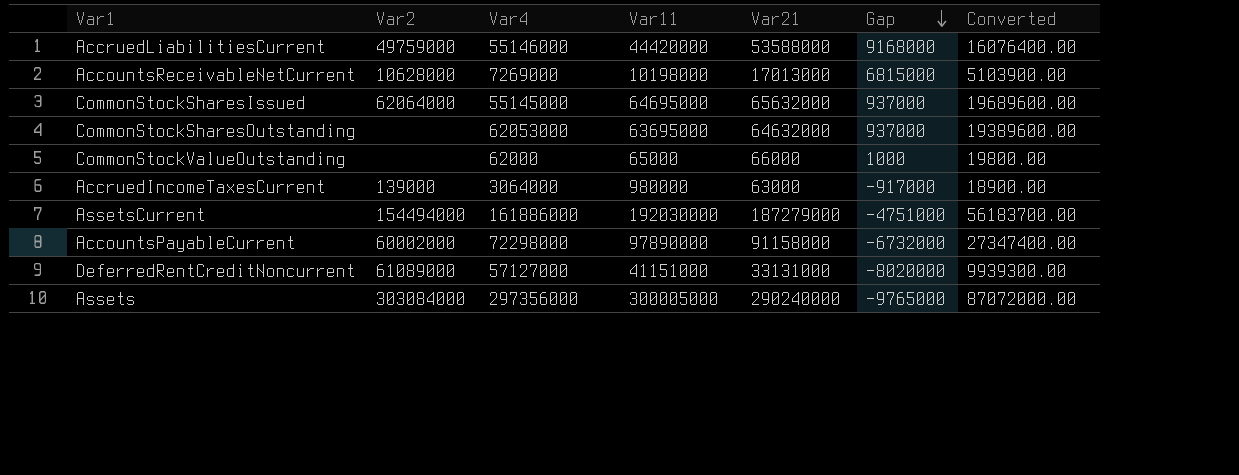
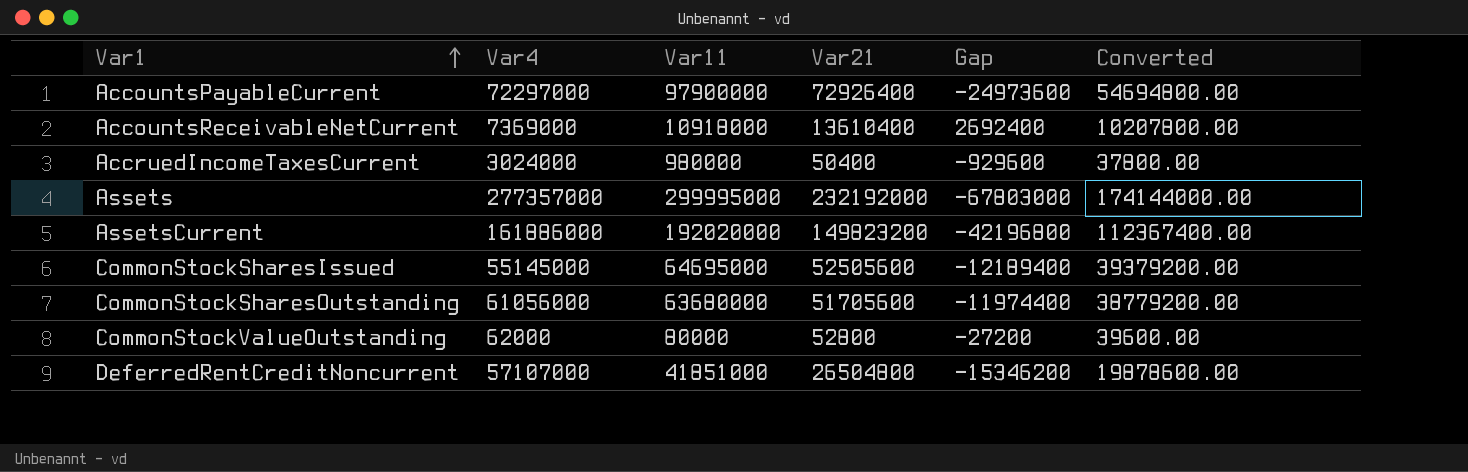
row order: Gap descending -> Var1 ascending
column Var2 | position: 2 -> none
column Converted | formula: [Var21] * 0.3 -> [Var21] * 0.75
row AccruedLiabilitiesCurrent: 49759000 | 55146000 | 44420000 | 53588000 | 9168000 | 16076400.00 -> none
AccountsPayableCurrent | Var4: 72298000 -> 72297000
AccountsPayableCurrent | Var11: 97890000 -> 97900000
AccountsPayableCurrent | Var21: 91158000 -> 72926400
AccountsPayableCurrent | Gap: -6732000 -> -24973600
AccountsReceivableNetCurrent | Var4: 7269000 -> 7369000
AccountsReceivableNetCurrent | Var11: 10198000 -> 10918000
AccountsReceivableNetCurrent | Var21: 17013000 -> 13610400
AccountsReceivableNetCurrent | Gap: 6815000 -> 2692400
AccruedIncomeTaxesCurrent | Var4: 3064000 -> 3024000
AccruedIncomeTaxesCurrent | Var21: 63000 -> 50400
AccruedIncomeTaxesCurrent | Gap: -917000 -> -929600
Assets | Var4: 297356000 -> 277357000
Assets | Var11: 300005000 -> 299995000
Assets | Var21: 290240000 -> 232192000
Assets | Gap: -9765000 -> -67803000
AssetsCurrent | Var11: 192030000 -> 192020000
AssetsCurrent | Var21: 187279000 -> 149823200
AssetsCurrent | Gap: -4751000 -> -42196800
CommonStockSharesIssued | Var21: 65632000 -> 52505600
CommonStockSharesIssued | Gap: 937000 -> -12189400
CommonStockSharesOutstanding | Var4: 62053000 -> 61056000
CommonStockSharesOutstanding | Var11: 63695000 -> 63680000
CommonStockSharesOutstanding | Var21: 64632000 -> 51705600
CommonStockSharesOutstanding | Gap: 937000 -> -11974400
CommonStockValueOutstanding | Var11: 65000 -> 80000
CommonStockValueOutstanding | Var21: 66000 -> 52800
CommonStockValueOutstanding | Gap: 1000 -> -27200
DeferredRentCreditNoncurrent | Var4: 57127000 -> 57107000
DeferredRentCreditNoncurrent | Var11: 41151000 -> 41851000
DeferredRentCreditNoncurrent | Var21: 33131000 -> 26504800
DeferredRentCreditNoncurrent | Gap: -8020000 -> -15346200

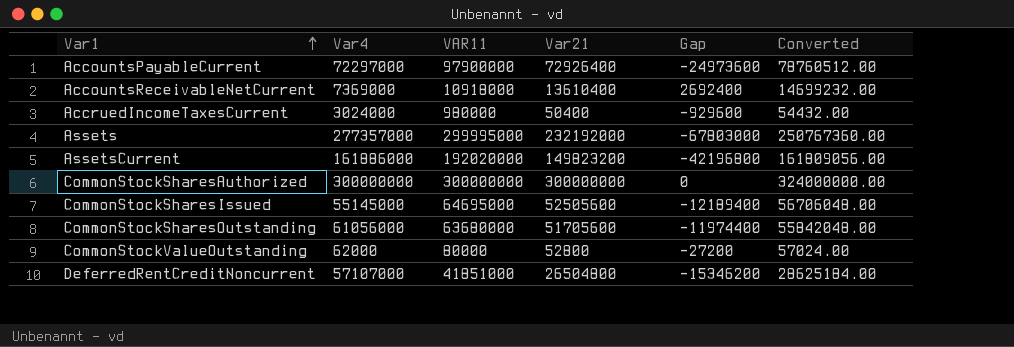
column name: Var11 -> VAR11
column Converted | formula: [Var21] * 0.75 -> [Var21] * 1.08
row CommonStockSharesAuthorized: none -> 300000000 | 300000000 | 300000000 | 0 | 324000000.00

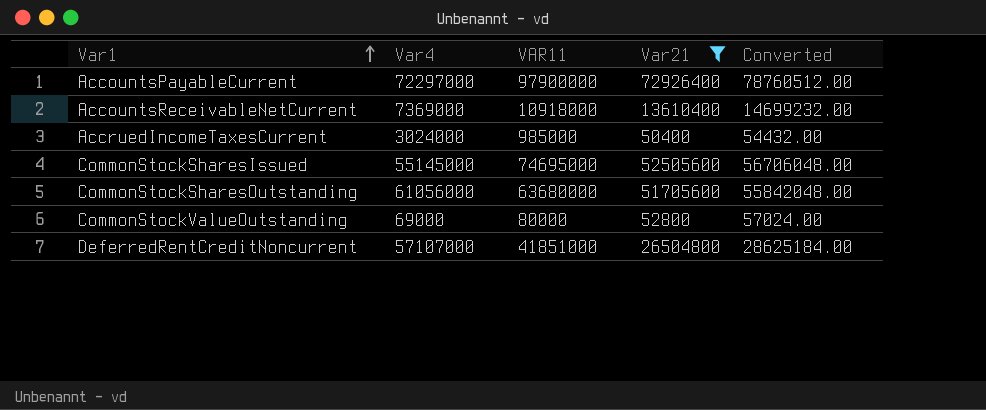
filter: none -> Var21 <= 72926400
column Gap | formula: [Var21] - [VAR11] -> none
AccruedIncomeTaxesCurrent | VAR11: 980000 -> 985000
CommonStockSharesIssued | VAR11: 64695000 -> 74695000
CommonStockValueOutstanding | Var4: 62000 -> 69000

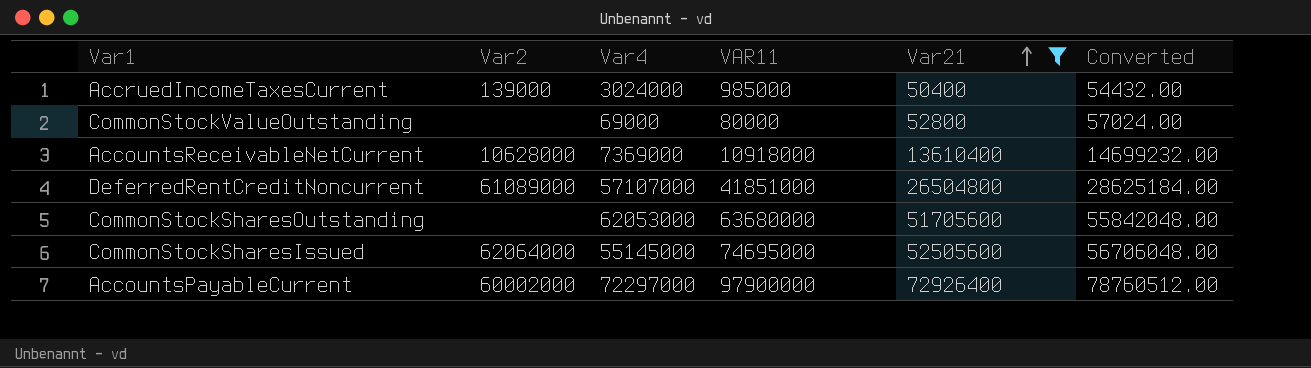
row order: Var1 ascending -> Var21 ascending
column Var2 | position: none -> 2
CommonStockSharesOutstanding | Var4: 61056000 -> 62053000

